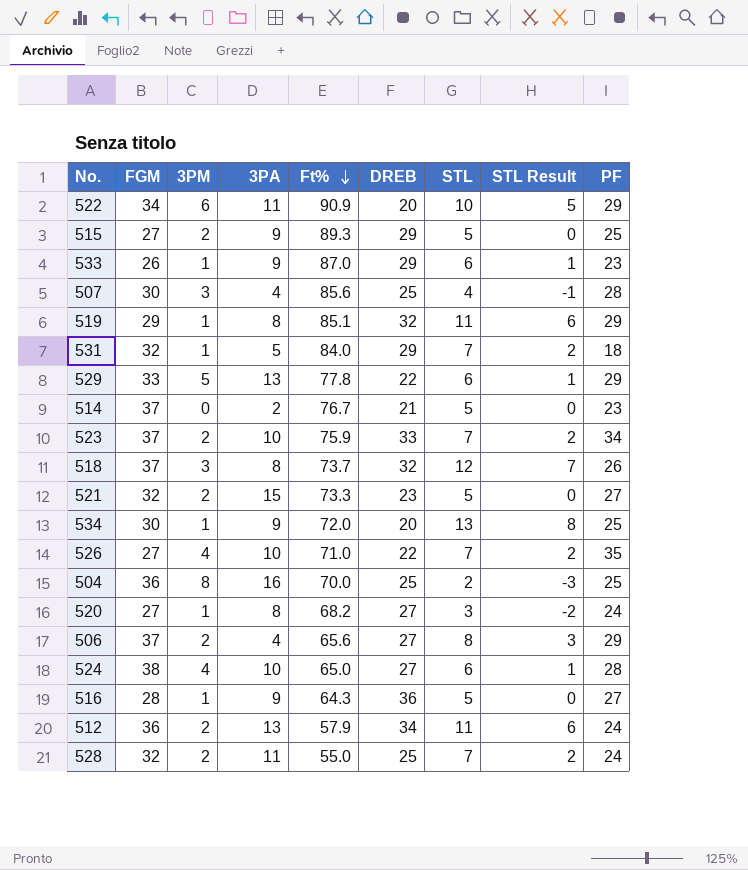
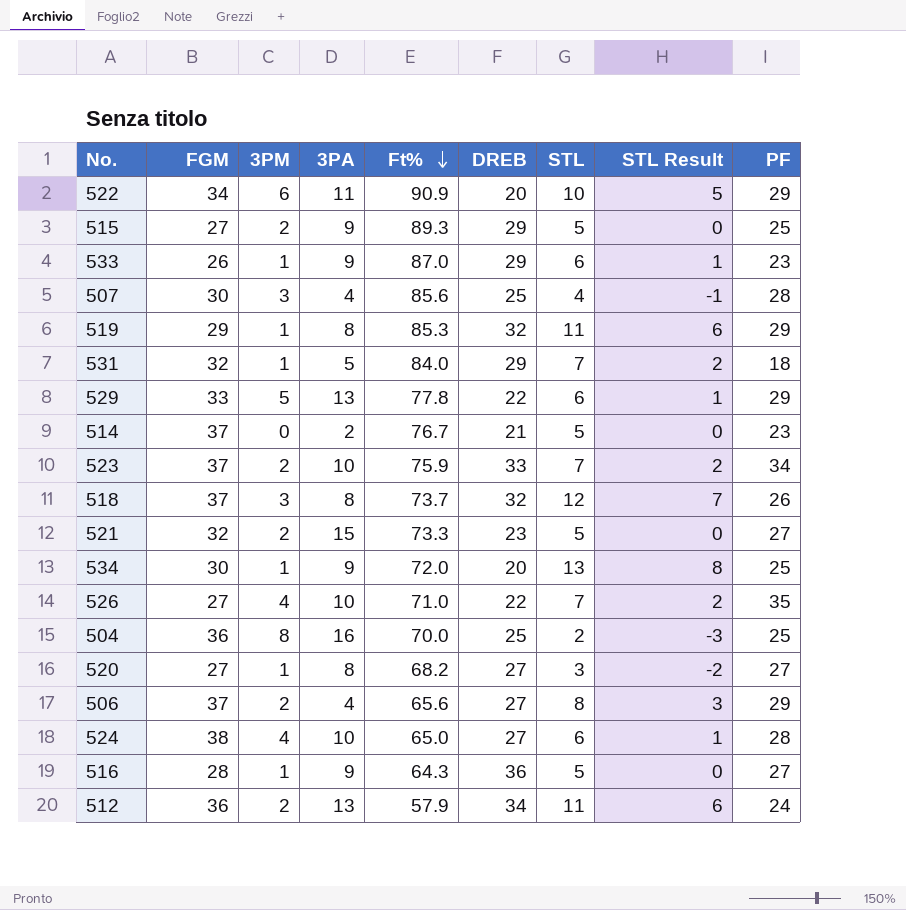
row 528: 32 | 2 | 11 | 55.0 | 25 | 7 | 2 | 24 -> none
519 | Ft%: 85.1 -> 85.3
520 | PF: 24 -> 27

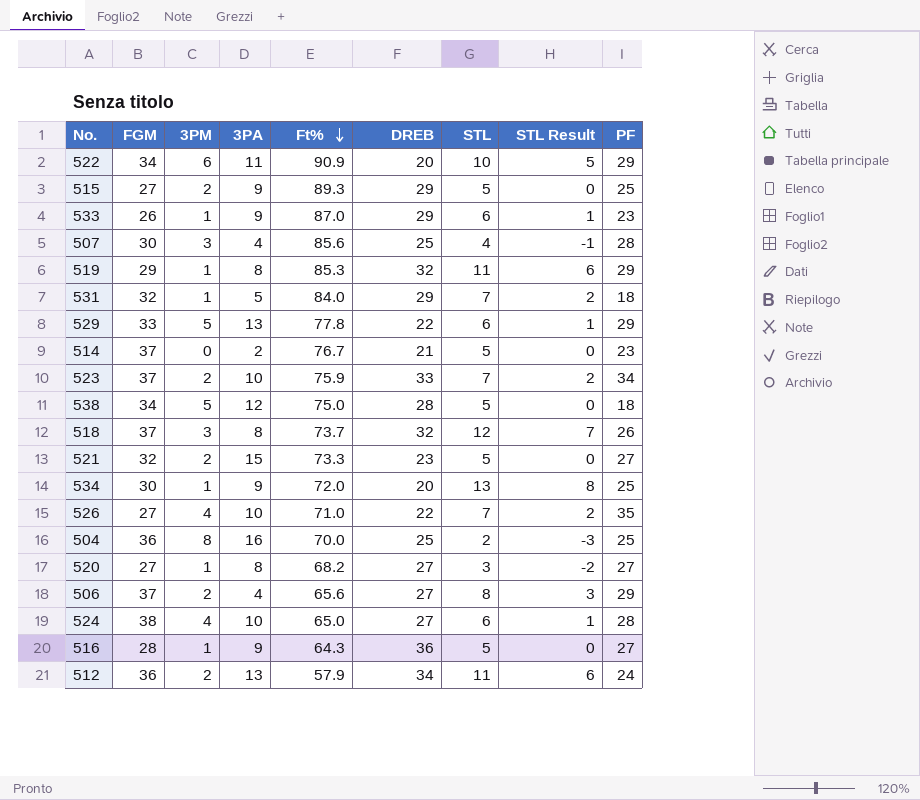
row 538: none -> 34 | 5 | 12 | 75.0 | 28 | 5 | 0 | 18

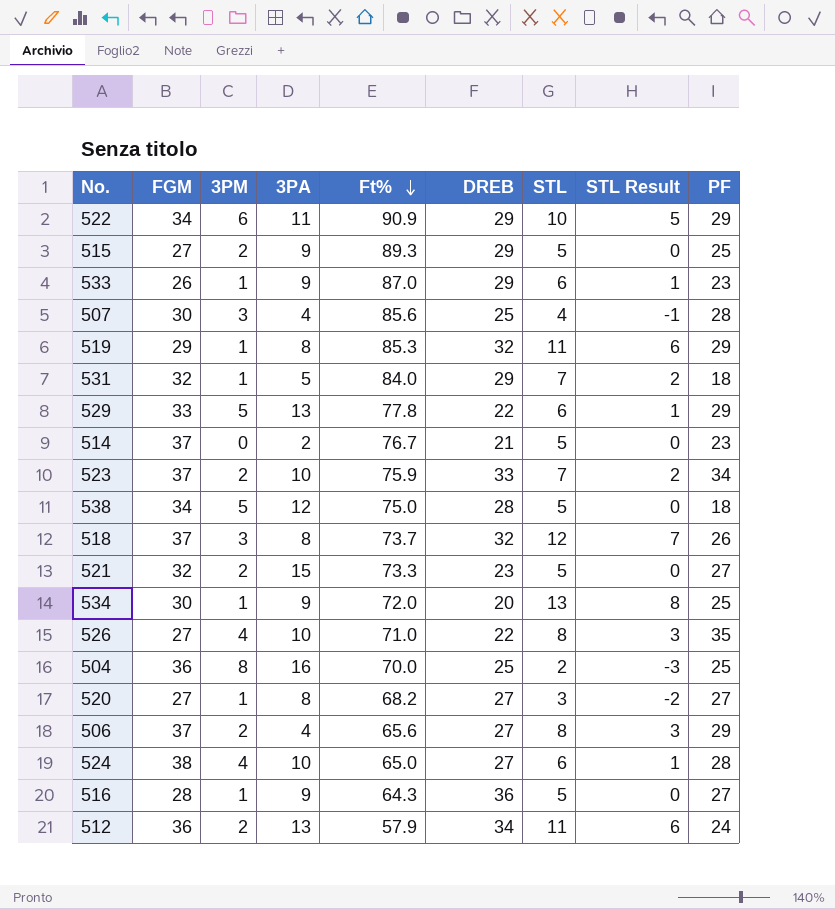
522 | DREB: 20 -> 29
526 | STL: 7 -> 8
526 | STL Result: 2 -> 3

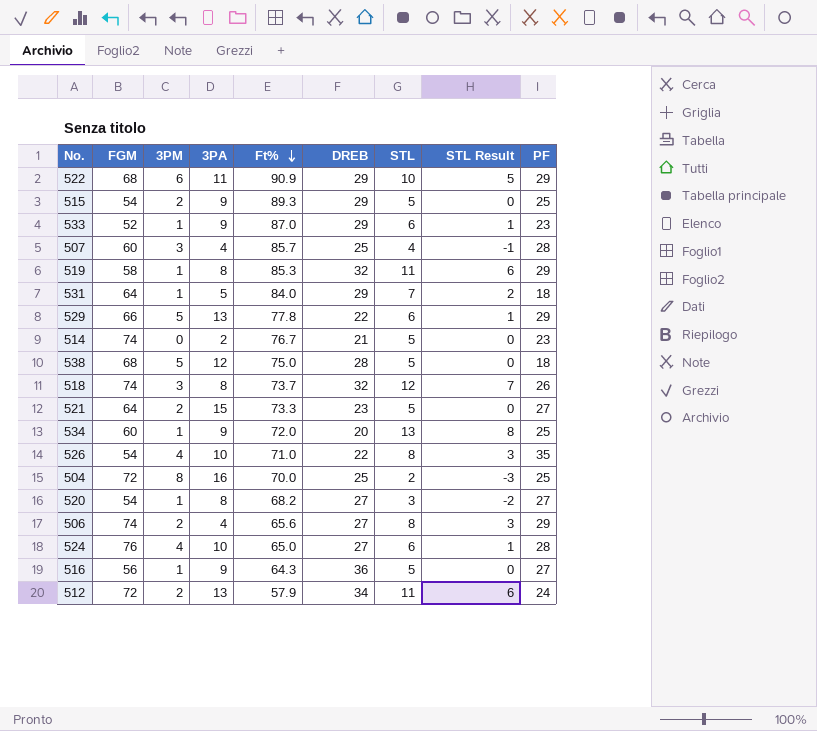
row 523: 37 | 2 | 10 | 75.9 | 33 | 7 | 2 | 34 -> none
522 | FGM: 34 -> 68
515 | FGM: 27 -> 54
533 | FGM: 26 -> 52
507 | FGM: 30 -> 60
507 | Ft%: 85.6 -> 85.7
519 | FGM: 29 -> 58
531 | FGM: 32 -> 64
529 | FGM: 33 -> 66
514 | FGM: 37 -> 74
538 | FGM: 34 -> 68
518 | FGM: 37 -> 74
521 | FGM: 32 -> 64
534 | FGM: 30 -> 60
526 | FGM: 27 -> 54
504 | FGM: 36 -> 72
520 | FGM: 27 -> 54
506 | FGM: 37 -> 74
524 | FGM: 38 -> 76
516 | FGM: 28 -> 56
512 | FGM: 36 -> 72

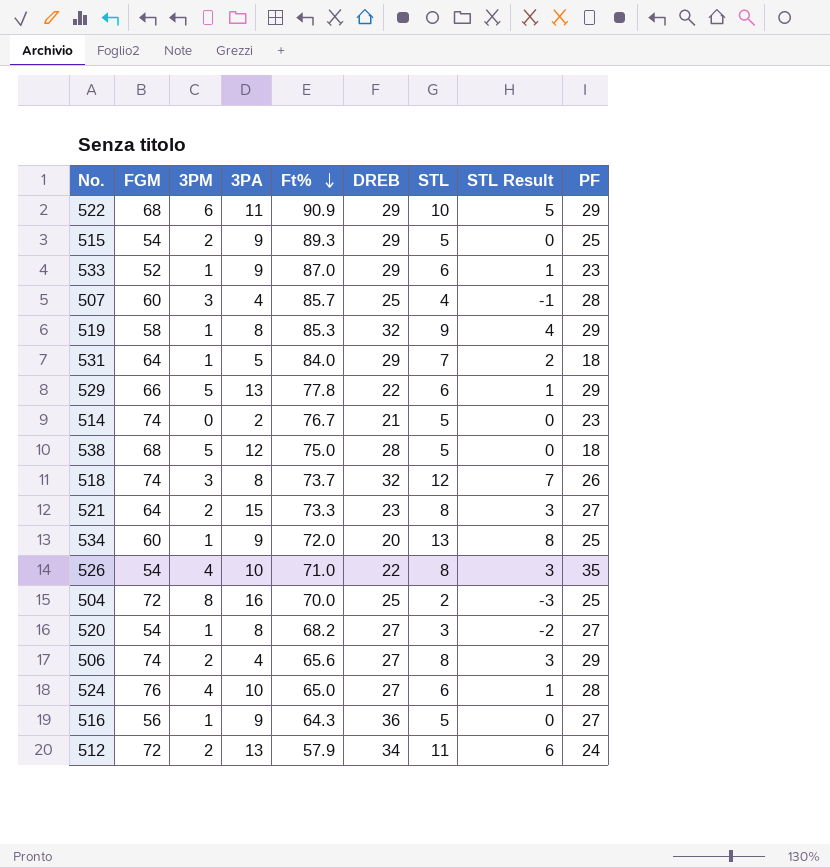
519 | STL: 11 -> 9
519 | STL Result: 6 -> 4
521 | STL: 5 -> 8
521 | STL Result: 0 -> 3

